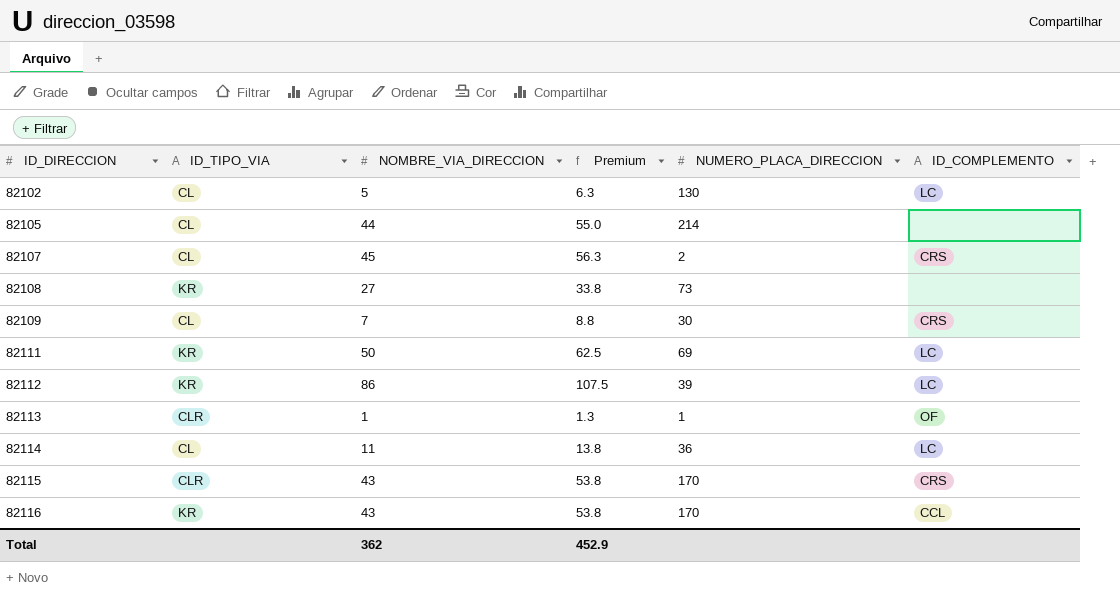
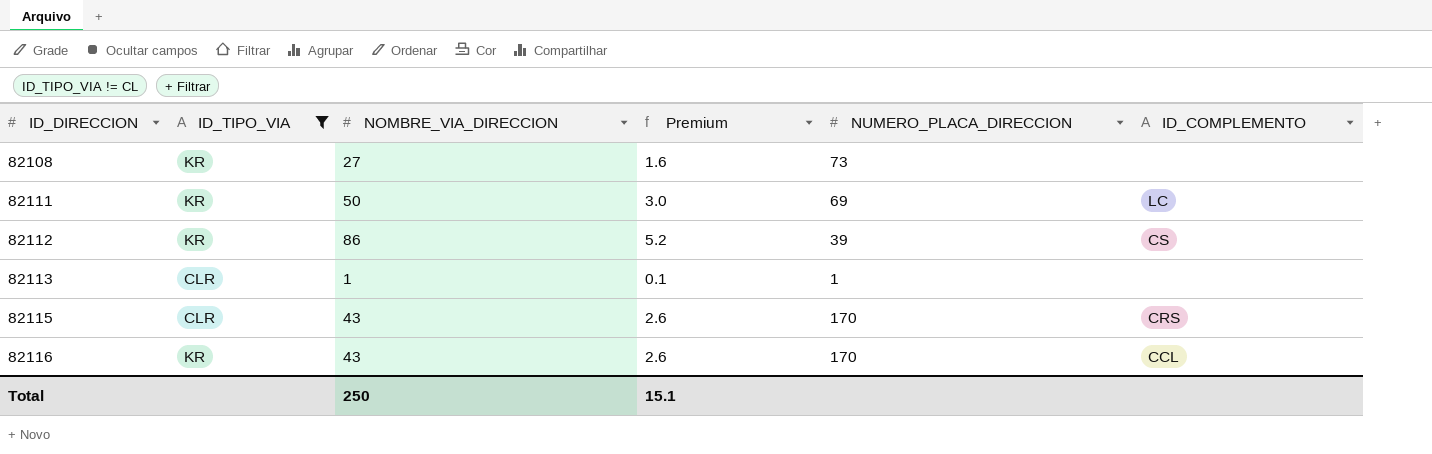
filter: none -> ID_TIPO_VIA != CL
column Premium | formula: [NOMBRE_VIA_DIRECCION] * 1.25 -> [NOMBRE_VIA_DIRECCION] * 0.06
82112 | ID_COMPLEMENTO: LC -> CS
82113 | ID_COMPLEMENTO: OF -> none
Total | NOMBRE_VIA_DIRECCION: 362 -> 250
Total | Premium: 452.9 -> 15.1

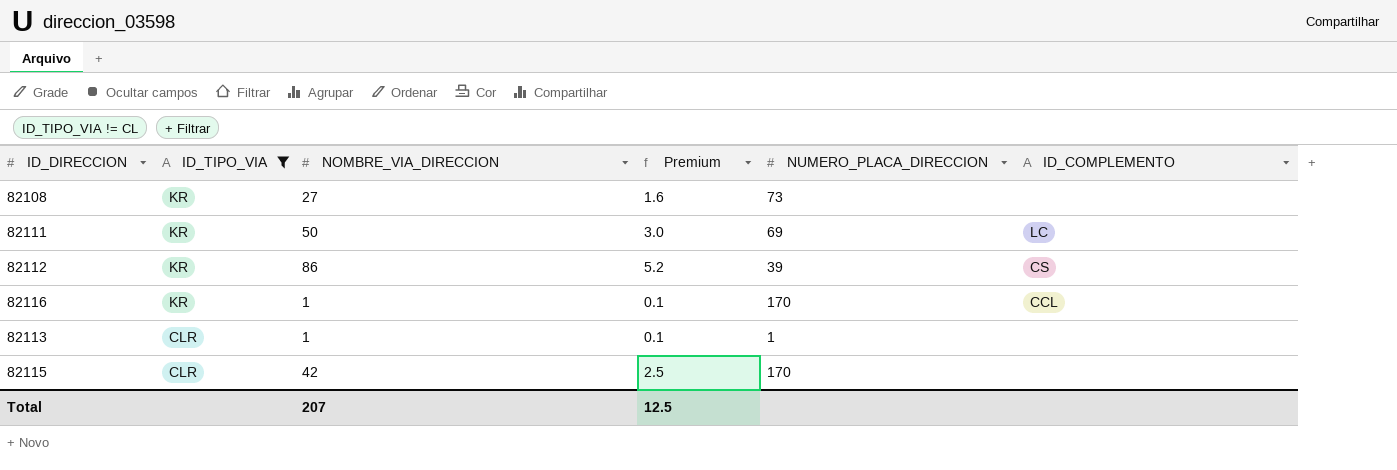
row order: ID_DIRECCION ascending -> ID_TIPO_VIA descending
82116 | NOMBRE_VIA_DIRECCION: 43 -> 1
82116 | Premium: 2.6 -> 0.1
82115 | NOMBRE_VIA_DIRECCION: 43 -> 42
82115 | Premium: 2.6 -> 2.5
82115 | ID_COMPLEMENTO: CRS -> none
Total | NOMBRE_VIA_DIRECCION: 250 -> 207
Total | Premium: 15.1 -> 12.5

